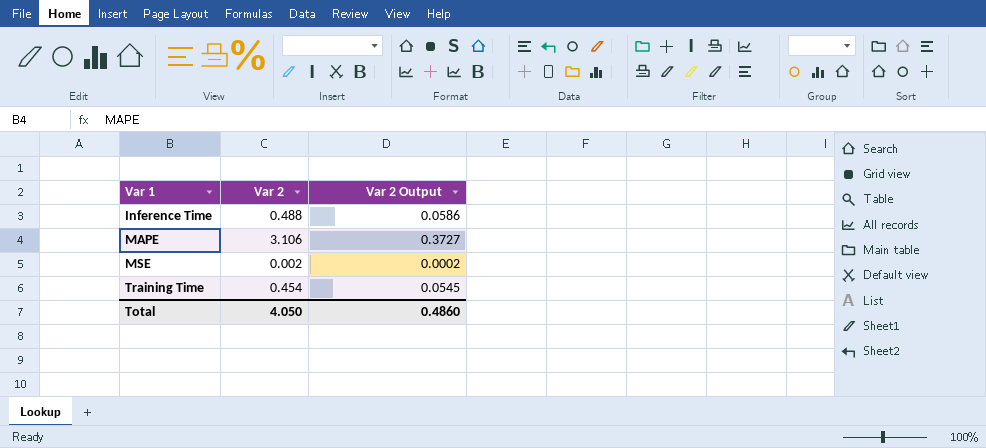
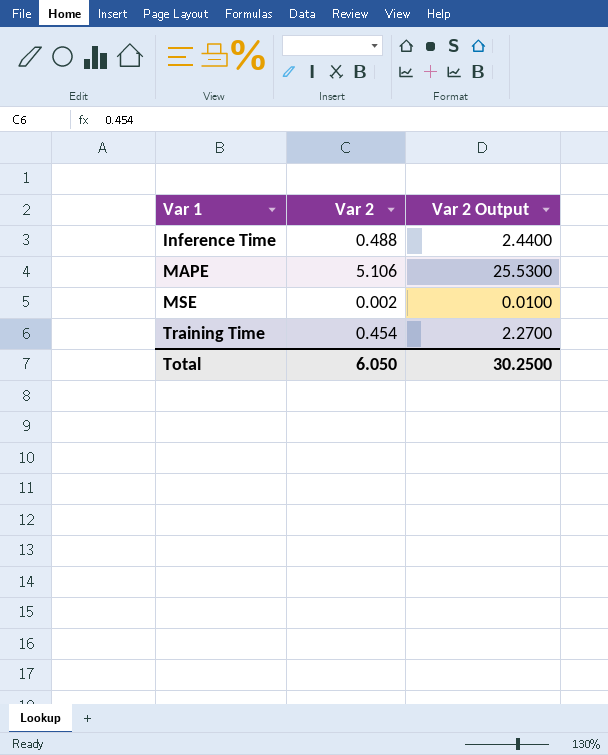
column Var 2 Output | formula: [Var 2] * 0.12 -> [Var 2] * 5
MAPE | Var 2: 3.106 -> 5.106
Total | Var 2: 4.050 -> 6.050
Total | Var 2 Output: 0.4860 -> 30.2500

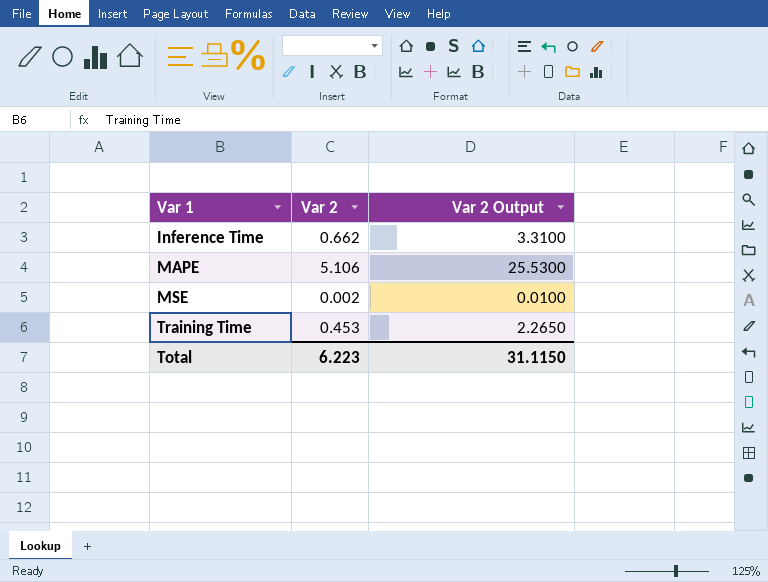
Inference Time | Var 2: 0.488 -> 0.662
Inference Time | Var 2 Output: 2.4400 -> 3.3100
Training Time | Var 2: 0.454 -> 0.453
Training Time | Var 2 Output: 2.2700 -> 2.2650
Total | Var 2: 6.050 -> 6.223
Total | Var 2 Output: 30.2500 -> 31.1150

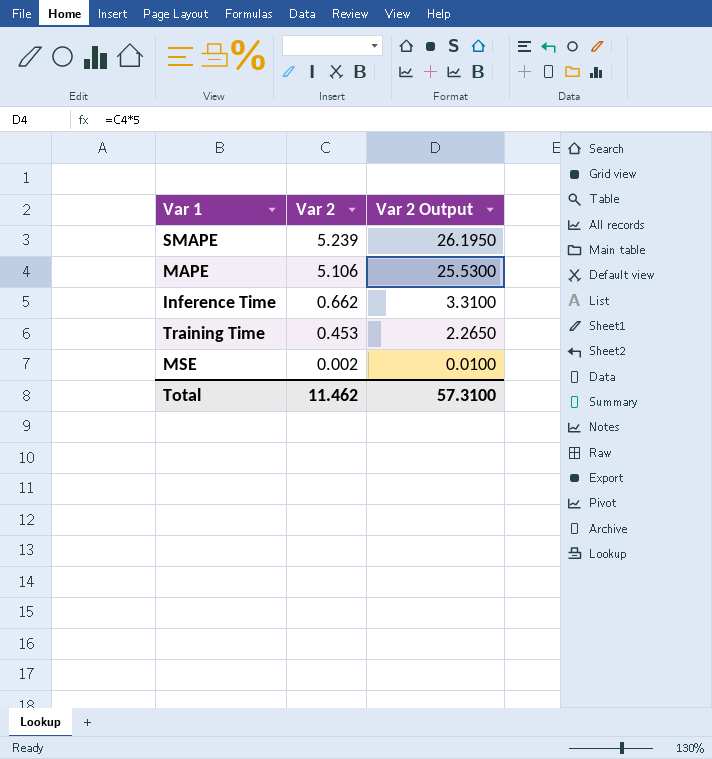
row order: Var 1 ascending -> Var 2 descending
row SMAPE: none -> 5.239 | 26.1950
Total | Var 2: 6.223 -> 11.462
Total | Var 2 Output: 31.1150 -> 57.3100

